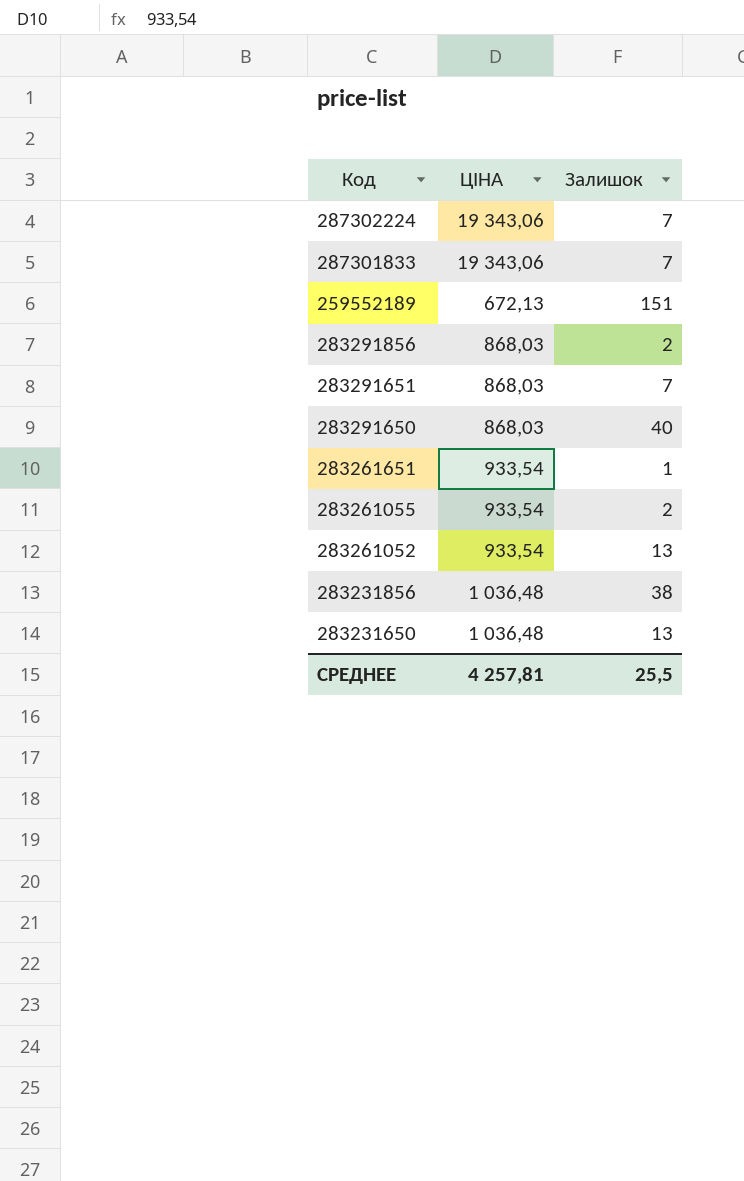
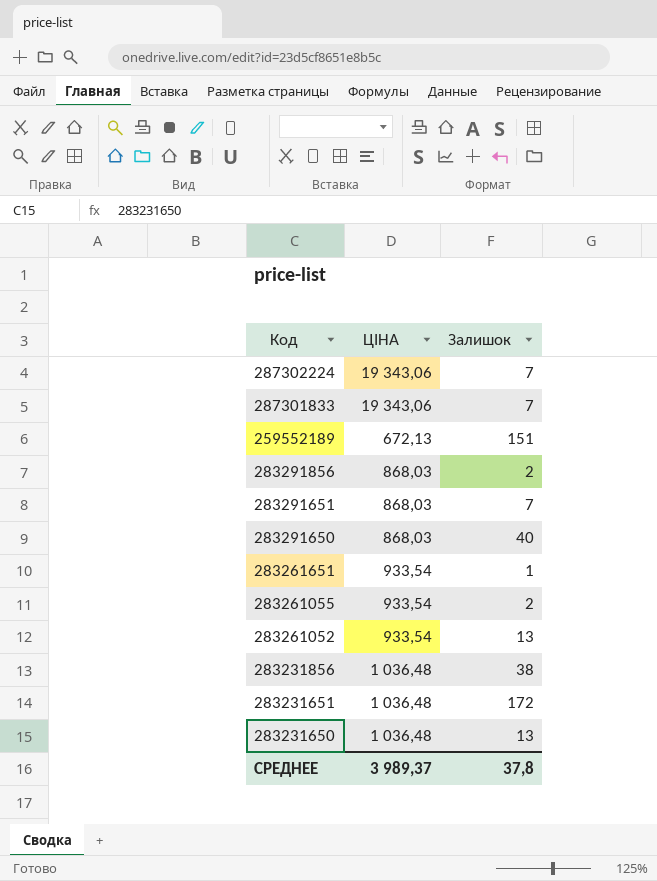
row 283231651: none -> 1 036,48 | 172
СРЕДНЕЕ | ЦІНА: 4 257,81 -> 3 989,37
СРЕДНЕЕ | Залишок: 25,5 -> 37,8

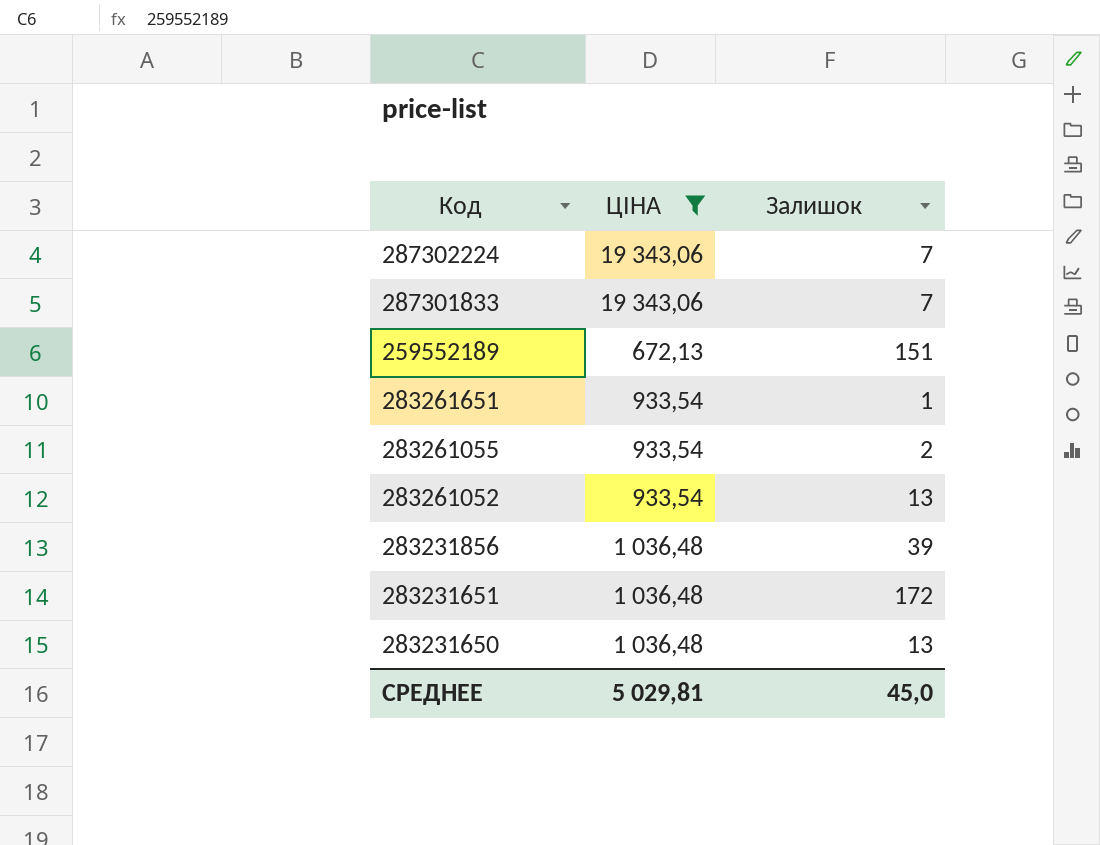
filter: none -> ЦІНА != 868,03
283231856 | Залишок: 38 -> 39
СРЕДНЕЕ | ЦІНА: 3 989,37 -> 5 029,81
СРЕДНЕЕ | Залишок: 37,8 -> 45,0

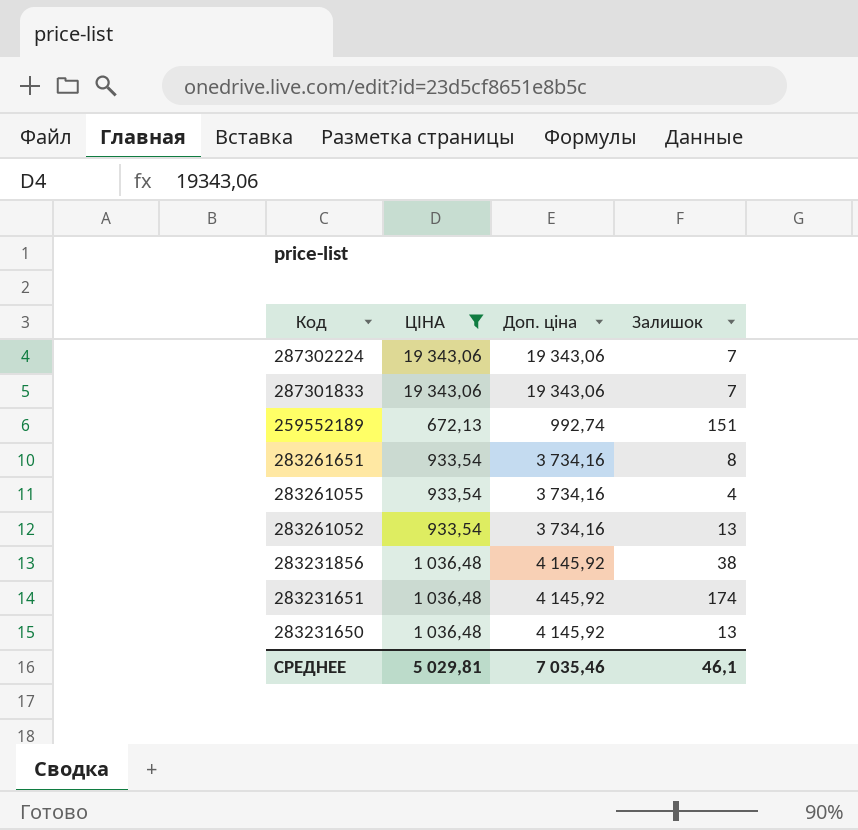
column Доп. ціна | position: none -> 3
283261651 | Залишок: 1 -> 8
283261055 | Залишок: 2 -> 4
283231856 | Залишок: 39 -> 38
283231651 | Залишок: 172 -> 174
СРЕДНЕЕ | Залишок: 45,0 -> 46,1

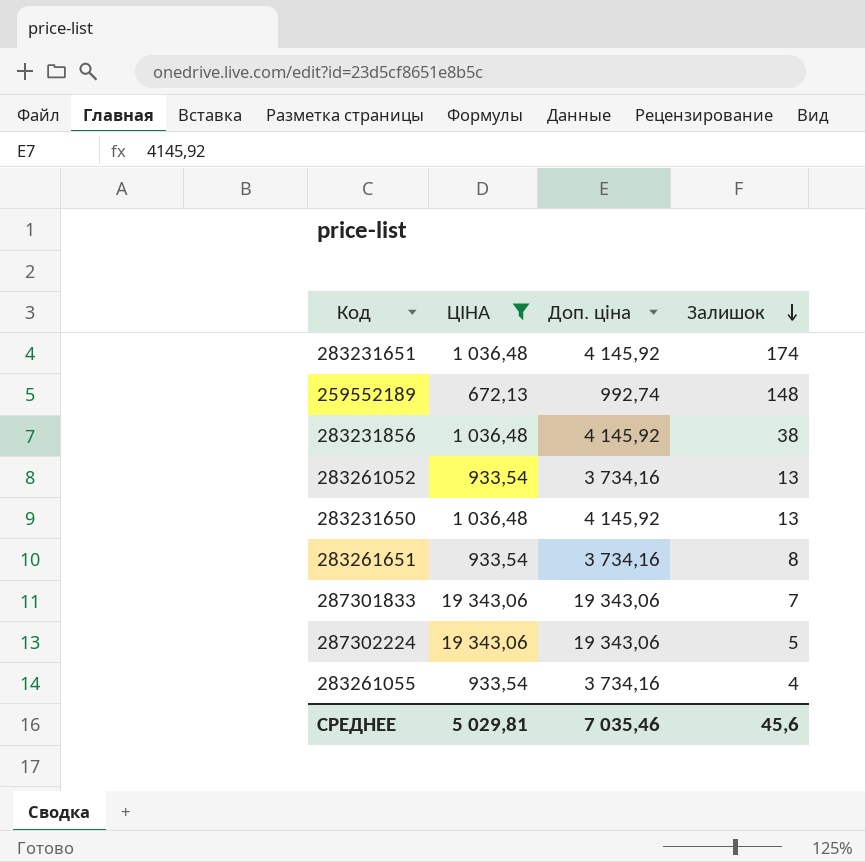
row order: none -> Залишок descending
259552189 | Залишок: 151 -> 148
287302224 | Залишок: 7 -> 5
СРЕДНЕЕ | Залишок: 46,1 -> 45,6

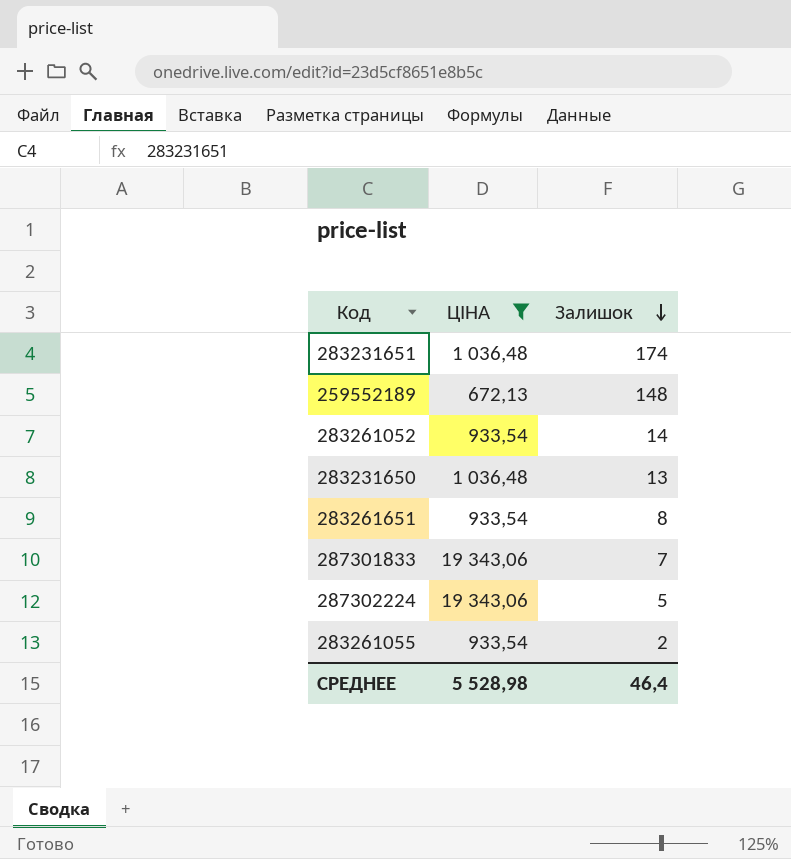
column Доп. ціна | position: 3 -> none
row 283231856: 1 036,48 | 4 145,92 | 38 -> none
283261052 | Залишок: 13 -> 14
283261055 | Залишок: 4 -> 2
СРЕДНЕЕ | ЦІНА: 5 029,81 -> 5 528,98
СРЕДНЕЕ | Залишок: 45,6 -> 46,4

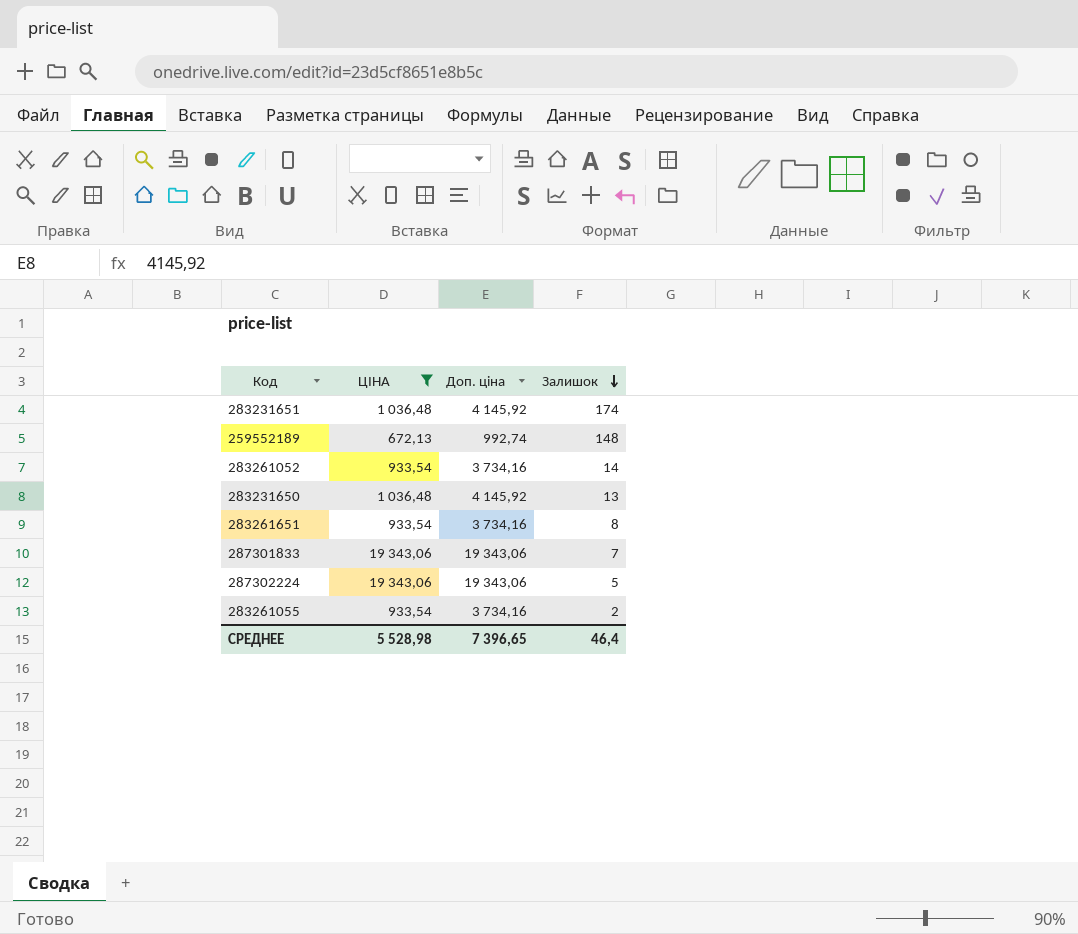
column Доп. ціна | position: none -> 3

